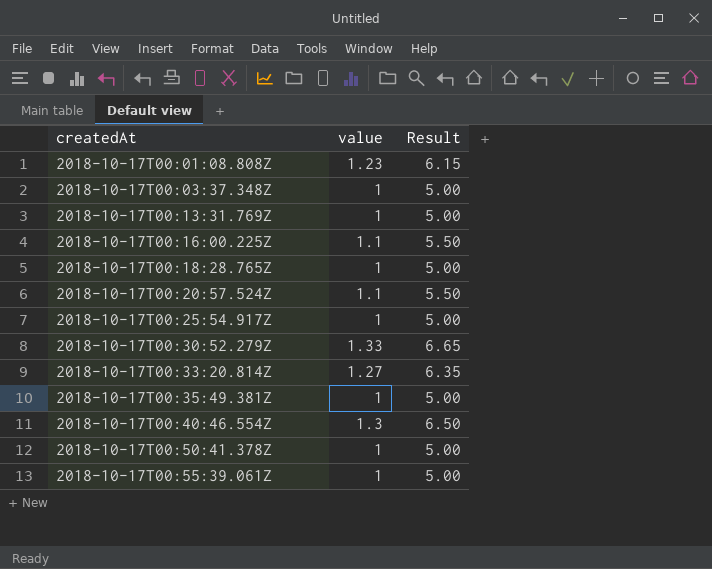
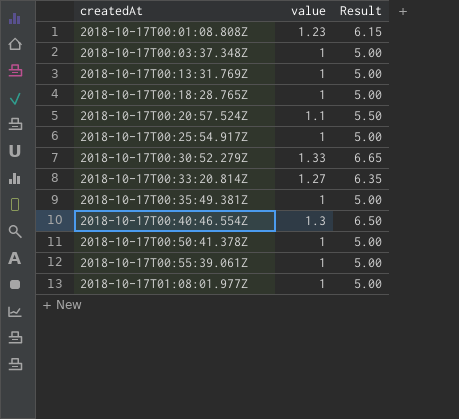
row 2018-10-17T00:16:00.225Z: 1.1 | 5.50 -> none
row 2018-10-17T01:08:01.977Z: none -> 1 | 5.00

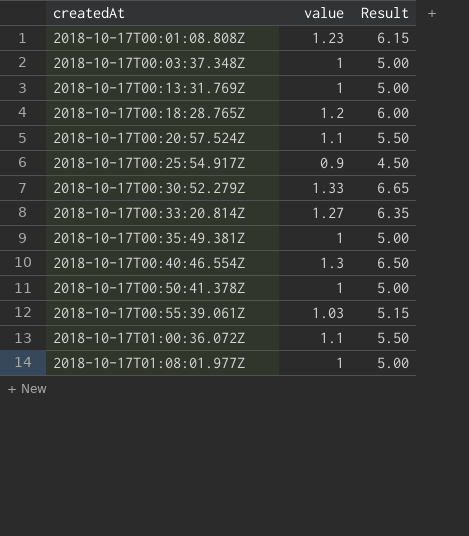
2018-10-17T00:18:28.765Z | value: 1 -> 1.2
2018-10-17T00:18:28.765Z | Result: 5.00 -> 6.00
2018-10-17T00:25:54.917Z | value: 1 -> 0.9
2018-10-17T00:25:54.917Z | Result: 5.00 -> 4.50
2018-10-17T00:55:39.061Z | value: 1 -> 1.03
2018-10-17T00:55:39.061Z | Result: 5.00 -> 5.15
row 2018-10-17T01:00:36.072Z: none -> 1.1 | 5.50

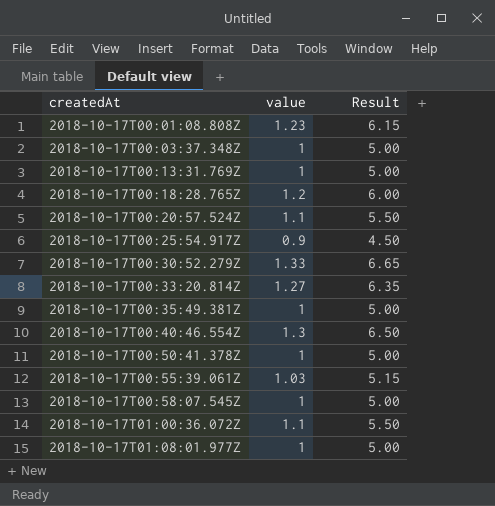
row 2018-10-17T00:58:07.545Z: none -> 1 | 5.00

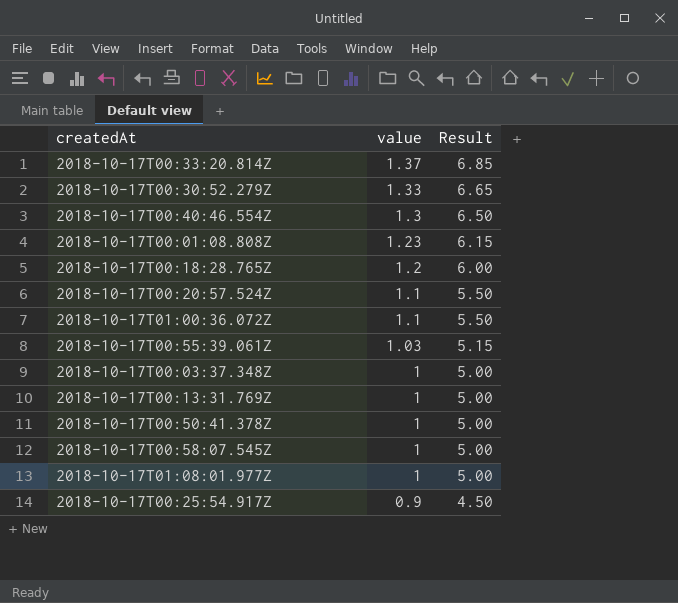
row order: createdAt ascending -> value descending
row 2018-10-17T00:35:49.381Z: 1 | 5.00 -> none
2018-10-17T00:33:20.814Z | value: 1.27 -> 1.37
2018-10-17T00:33:20.814Z | Result: 6.35 -> 6.85

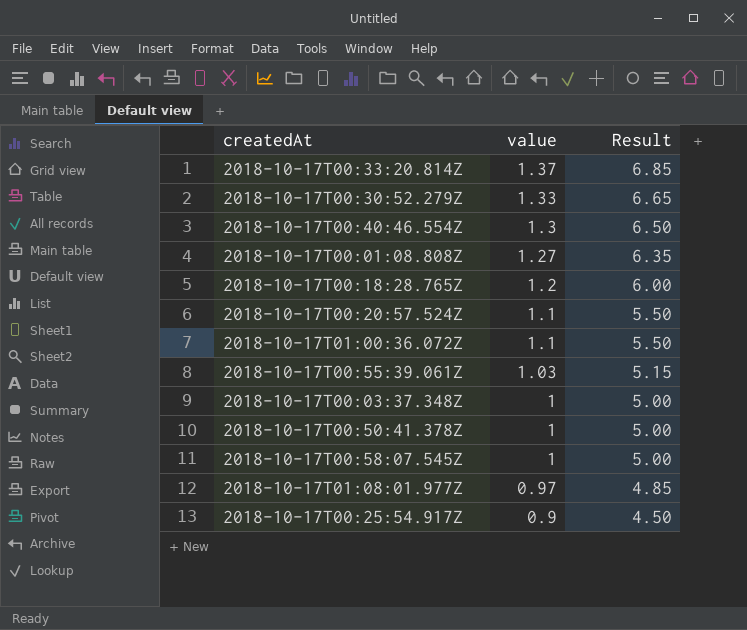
row 2018-10-17T00:13:31.769Z: 1 | 5.00 -> none
2018-10-17T00:01:08.808Z | value: 1.23 -> 1.27
2018-10-17T00:01:08.808Z | Result: 6.15 -> 6.35
2018-10-17T01:08:01.977Z | value: 1 -> 0.97
2018-10-17T01:08:01.977Z | Result: 5.00 -> 4.85

